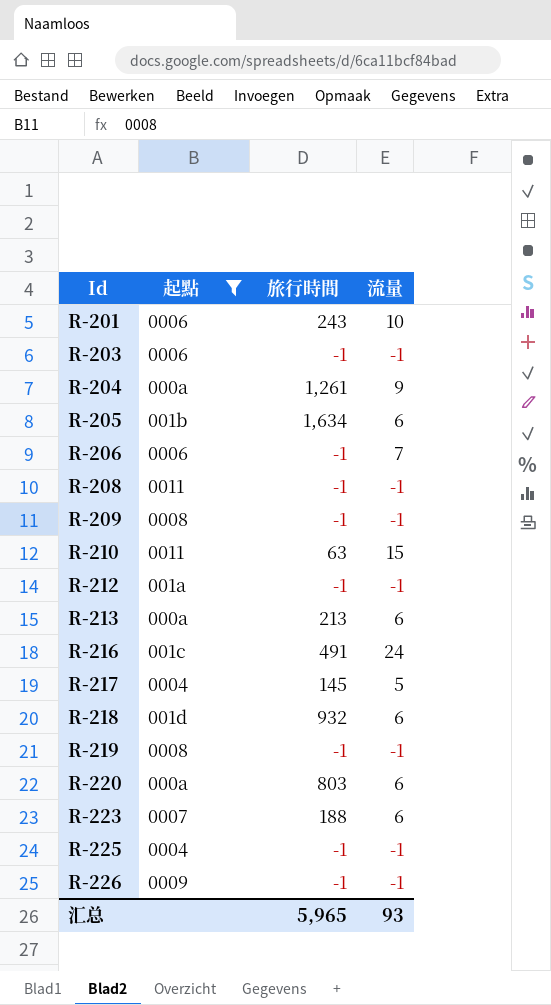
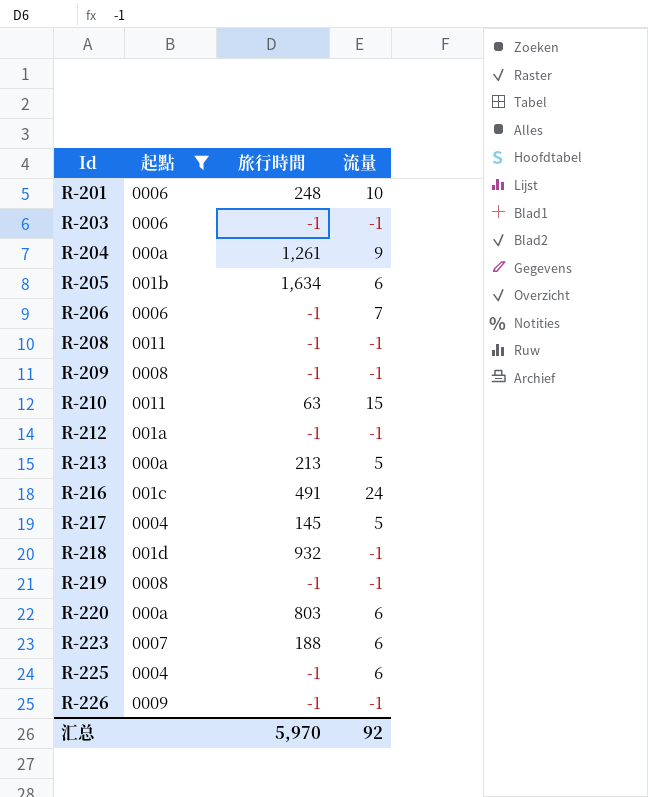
R-201 | 旅行時間: 243 -> 248
R-213 | 流量: 6 -> 5
R-218 | 流量: 6 -> -1
R-225 | 流量: -1 -> 6
汇总 | 旅行時間: 5,965 -> 5,970
汇总 | 流量: 93 -> 92

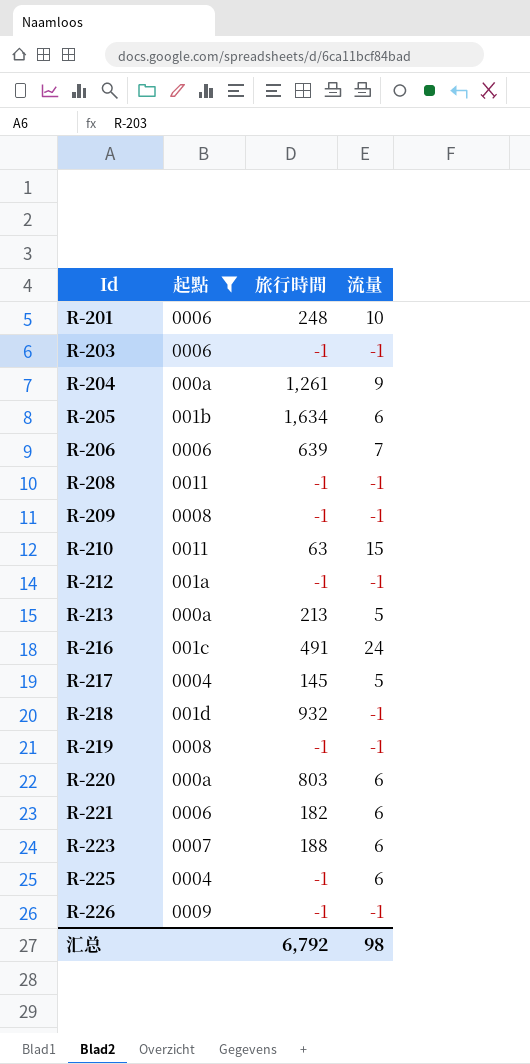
R-206 | 旅行時間: -1 -> 639
row R-221: none -> 0006 | 182 | 6
汇总 | 旅行時間: 5,970 -> 6,792
汇总 | 流量: 92 -> 98

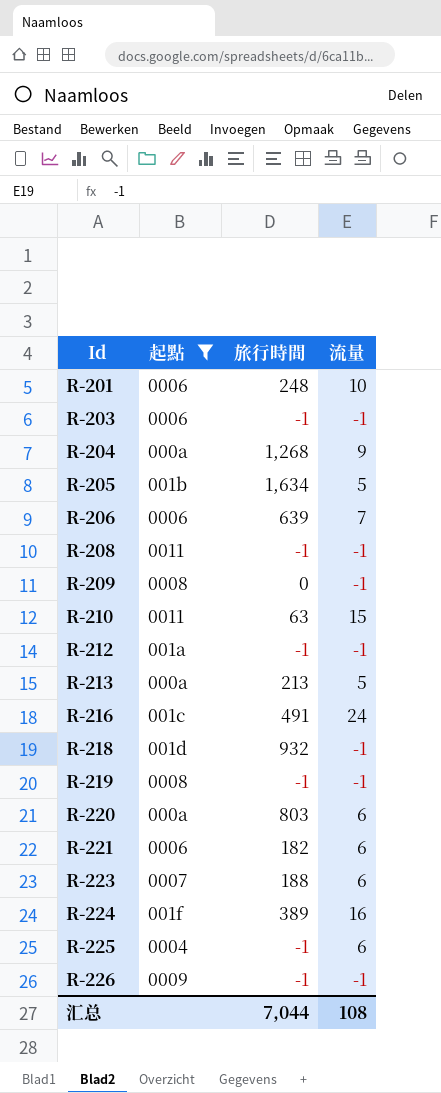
row R-217: 0004 | 145 | 5 -> none
R-204 | 旅行時間: 1,261 -> 1,268
R-205 | 流量: 6 -> 5
R-209 | 旅行時間: -1 -> 0
row R-224: none -> 001f | 389 | 16
汇总 | 旅行時間: 6,792 -> 7,044
汇总 | 流量: 98 -> 108

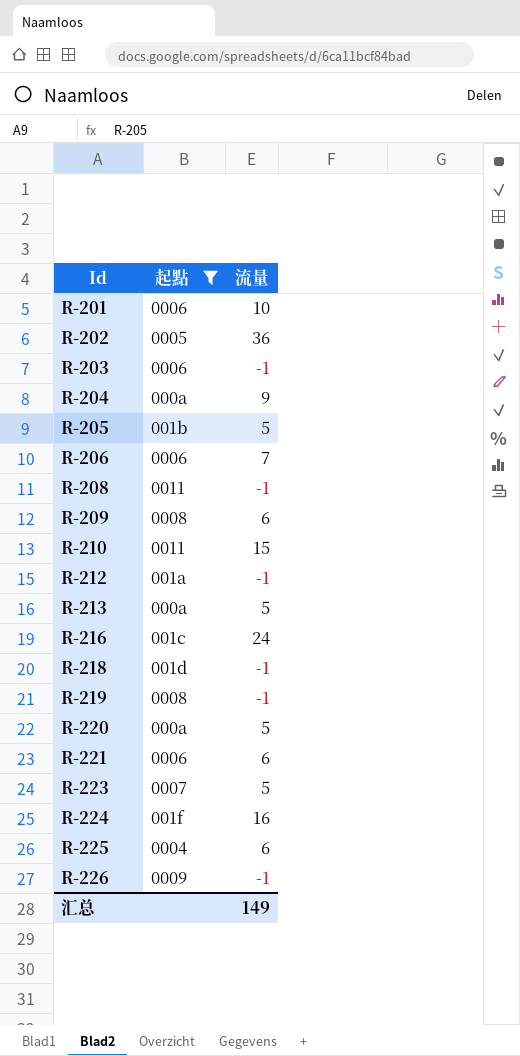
column 旅行時間 | position: 3 -> none
row R-202: none -> 0005 | 36
R-209 | 流量: -1 -> 6
R-220 | 流量: 6 -> 5
R-223 | 流量: 6 -> 5
汇总 | 流量: 108 -> 149

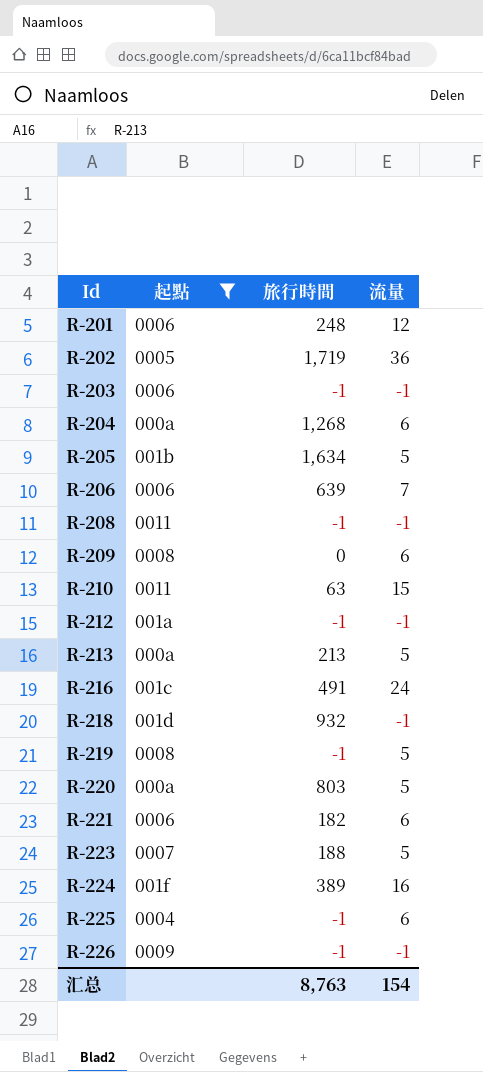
column 旅行時間 | position: none -> 3
R-201 | 流量: 10 -> 12
R-204 | 流量: 9 -> 6
R-219 | 流量: -1 -> 5
汇总 | 流量: 149 -> 154

